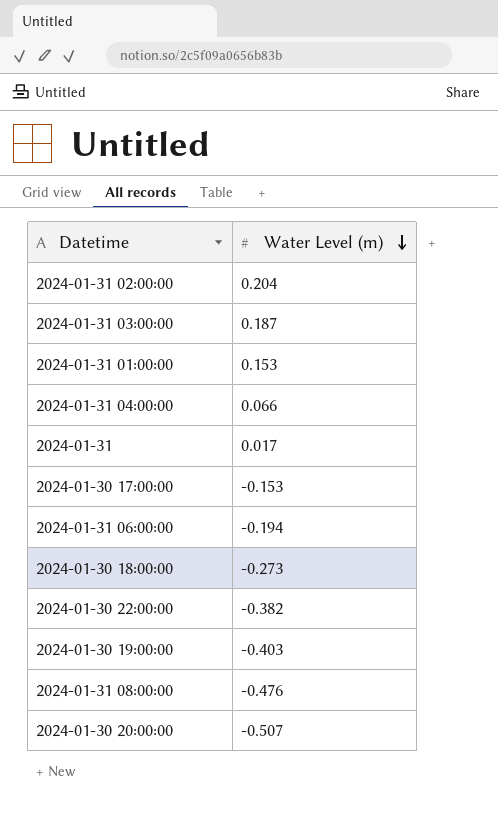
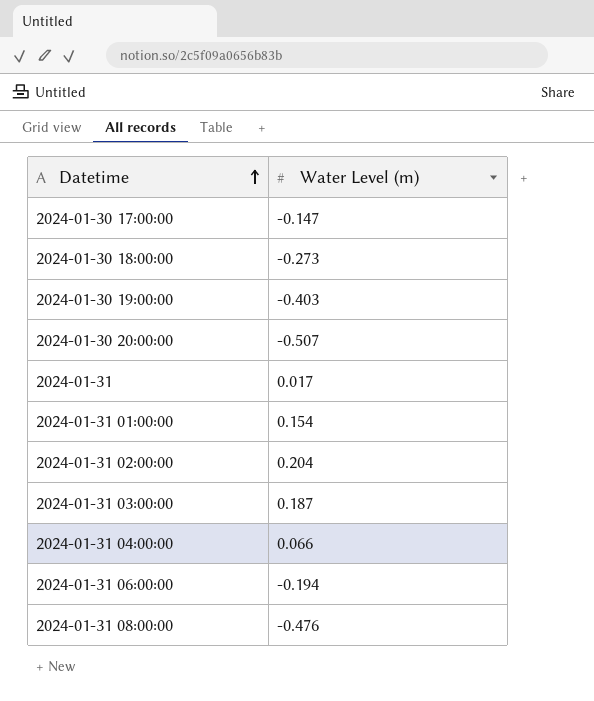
row order: Water Level (m) descending -> Datetime ascending
row 2024-01-30 22:00:00: -0.382 -> none
2024-01-30 17:00:00 | Water Level (m): -0.153 -> -0.147
2024-01-31 01:00:00 | Water Level (m): 0.153 -> 0.154

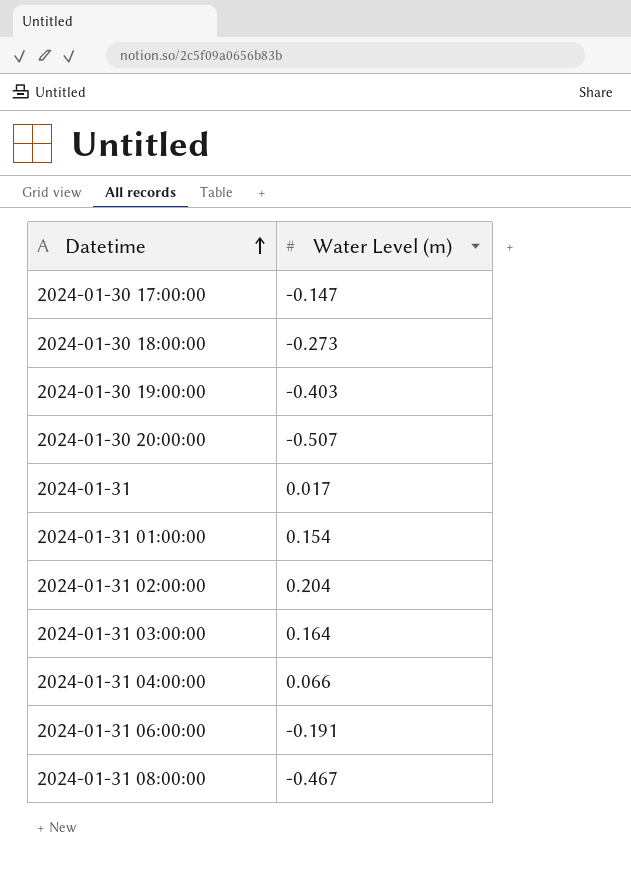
2024-01-31 03:00:00 | Water Level (m): 0.187 -> 0.164
2024-01-31 06:00:00 | Water Level (m): -0.194 -> -0.191
2024-01-31 08:00:00 | Water Level (m): -0.476 -> -0.467

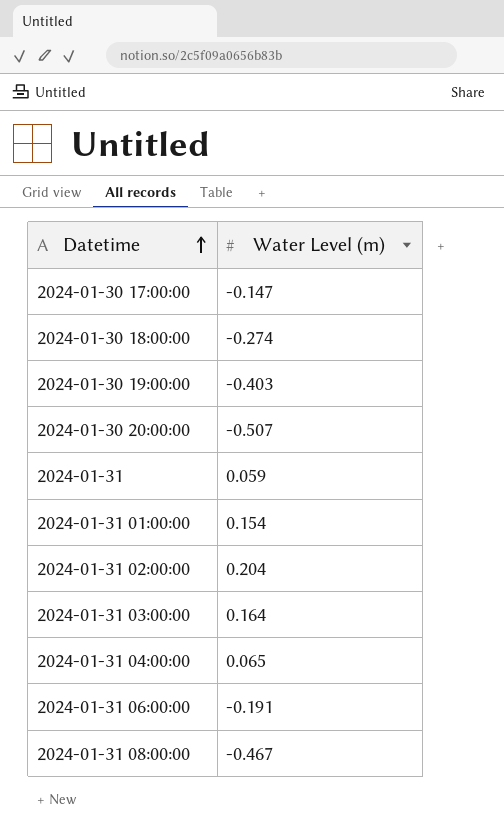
2024-01-30 18:00:00 | Water Level (m): -0.273 -> -0.274
2024-01-31 | Water Level (m): 0.017 -> 0.059
2024-01-31 04:00:00 | Water Level (m): 0.066 -> 0.065

